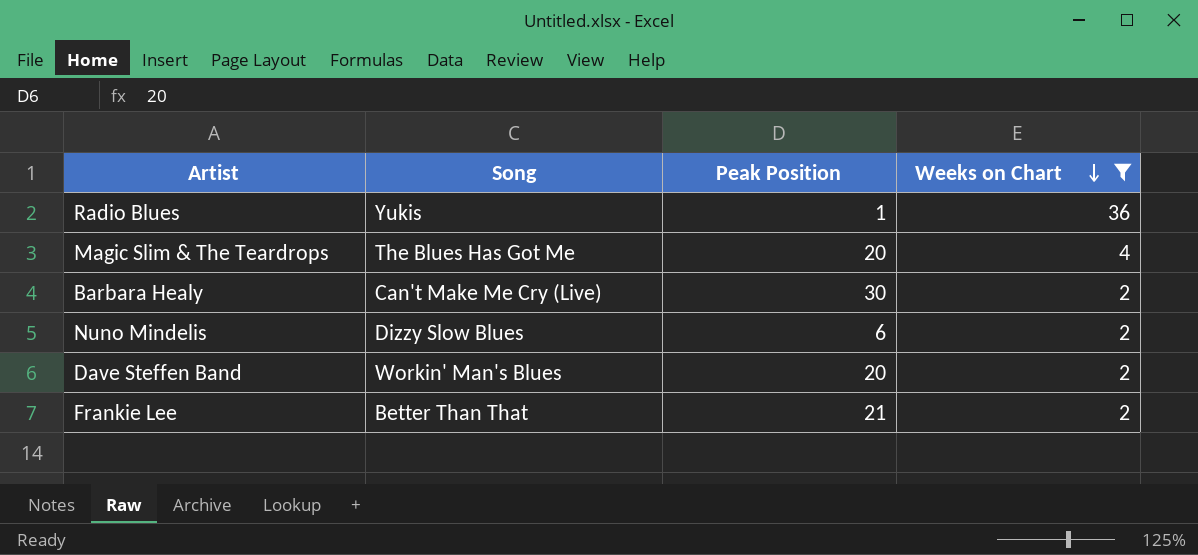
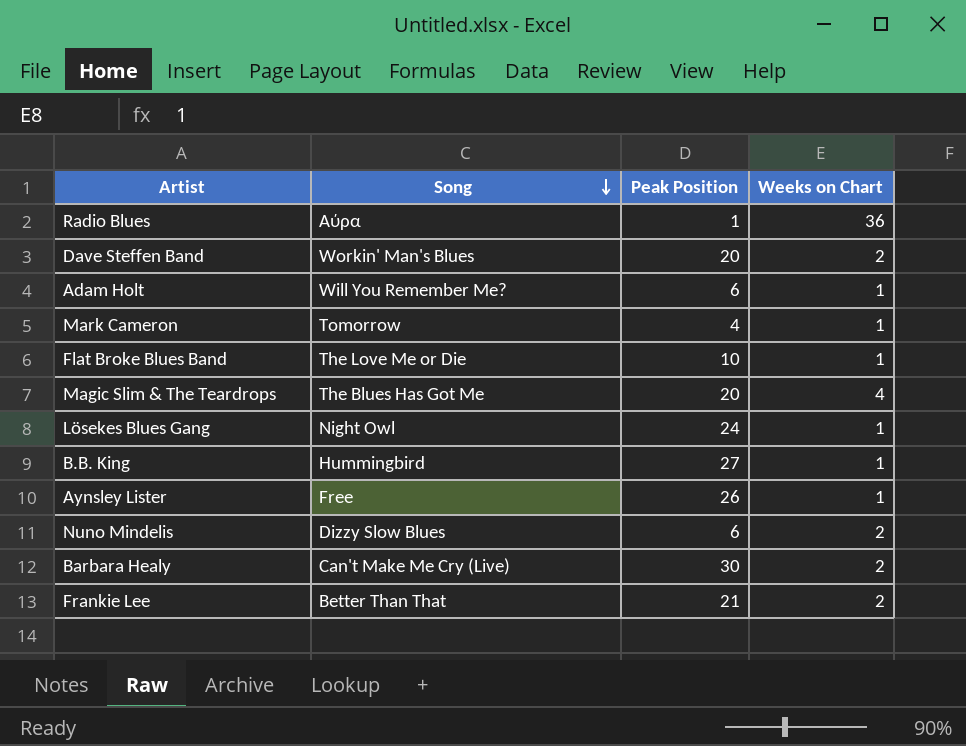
filter: Weeks on Chart != 1 -> none
row order: Weeks on Chart descending -> Song descending
Radio Blues | Song: Yukis -> Αύρα

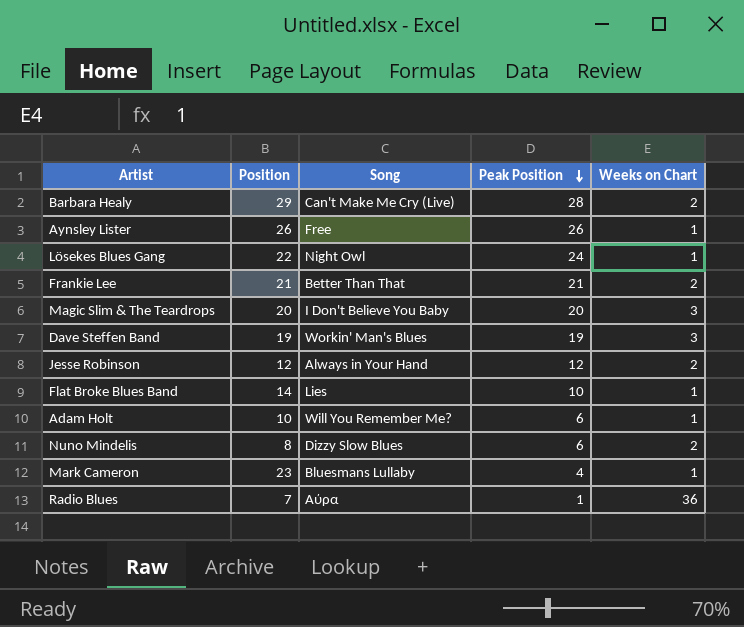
row order: Song descending -> Peak Position descending
column Position | position: none -> 2
row B.B. King: Hummingbird | 27 | 1 -> none
Barbara Healy | Peak Position: 30 -> 28
Magic Slim & The Teardrops | Song: The Blues Has Got Me -> I Don't Believe You Baby
Magic Slim & The Teardrops | Weeks on Chart: 4 -> 3
Dave Steffen Band | Peak Position: 20 -> 19
Dave Steffen Band | Weeks on Chart: 2 -> 3
row Jesse Robinson: none -> 12 | Always in Your Hand | 12 | 2
Flat Broke Blues Band | Song: The Love Me or Die -> Lies
Mark Cameron | Song: Tomorrow -> Bluesmans Lullaby

